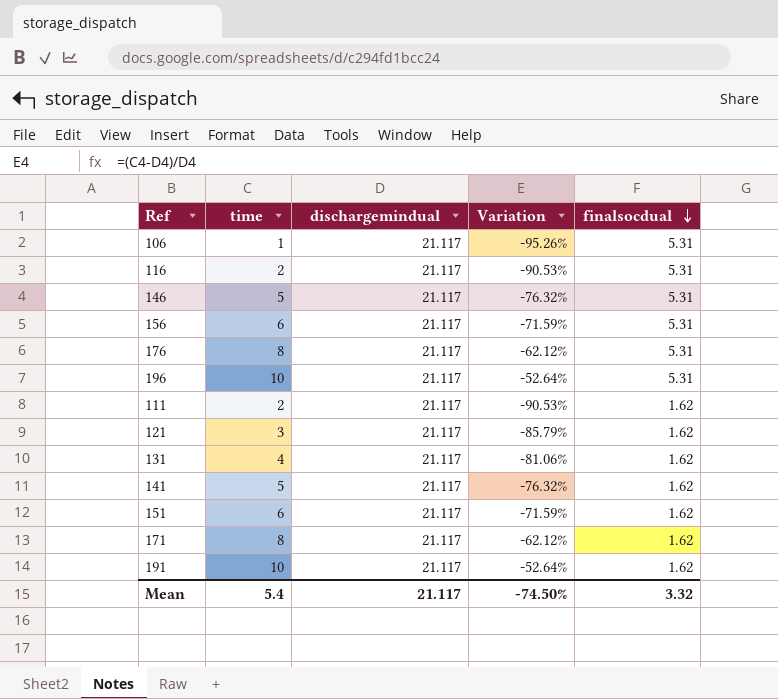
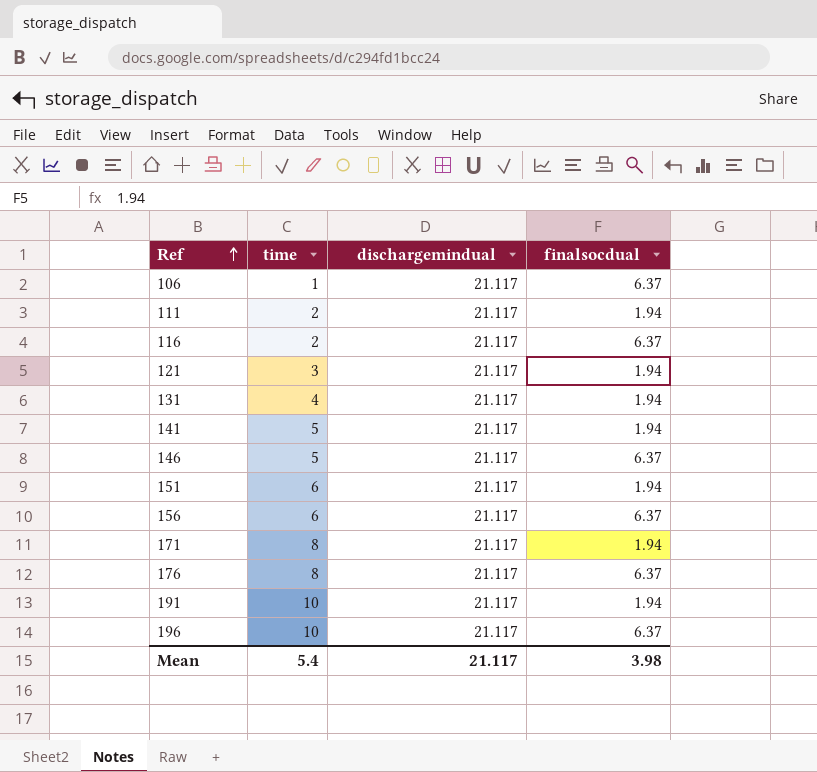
row order: finalsocdual descending -> Ref ascending
column Variation | formula: ([time] - [dischargemindual]) / [dischargemindual] -> none
106 | finalsocdual: 5.31 -> 6.37
111 | finalsocdual: 1.62 -> 1.94
116 | finalsocdual: 5.31 -> 6.37
121 | finalsocdual: 1.62 -> 1.94
131 | finalsocdual: 1.62 -> 1.94
141 | finalsocdual: 1.62 -> 1.94
146 | finalsocdual: 5.31 -> 6.37
151 | finalsocdual: 1.62 -> 1.94
156 | finalsocdual: 5.31 -> 6.37
171 | finalsocdual: 1.62 -> 1.94
176 | finalsocdual: 5.31 -> 6.37
191 | finalsocdual: 1.62 -> 1.94
196 | finalsocdual: 5.31 -> 6.37
Mean | finalsocdual: 3.32 -> 3.98

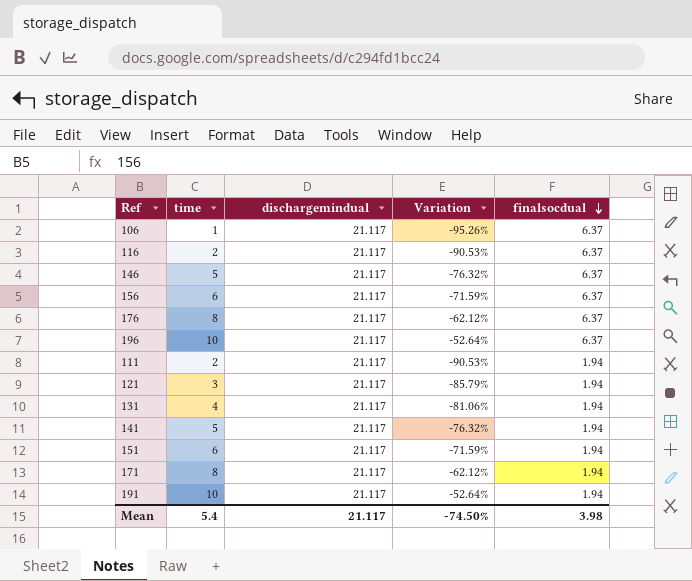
row order: Ref ascending -> finalsocdual descending
column Variation | formula: none -> ([time] - [dischargemindual]) / [dischargemindual]

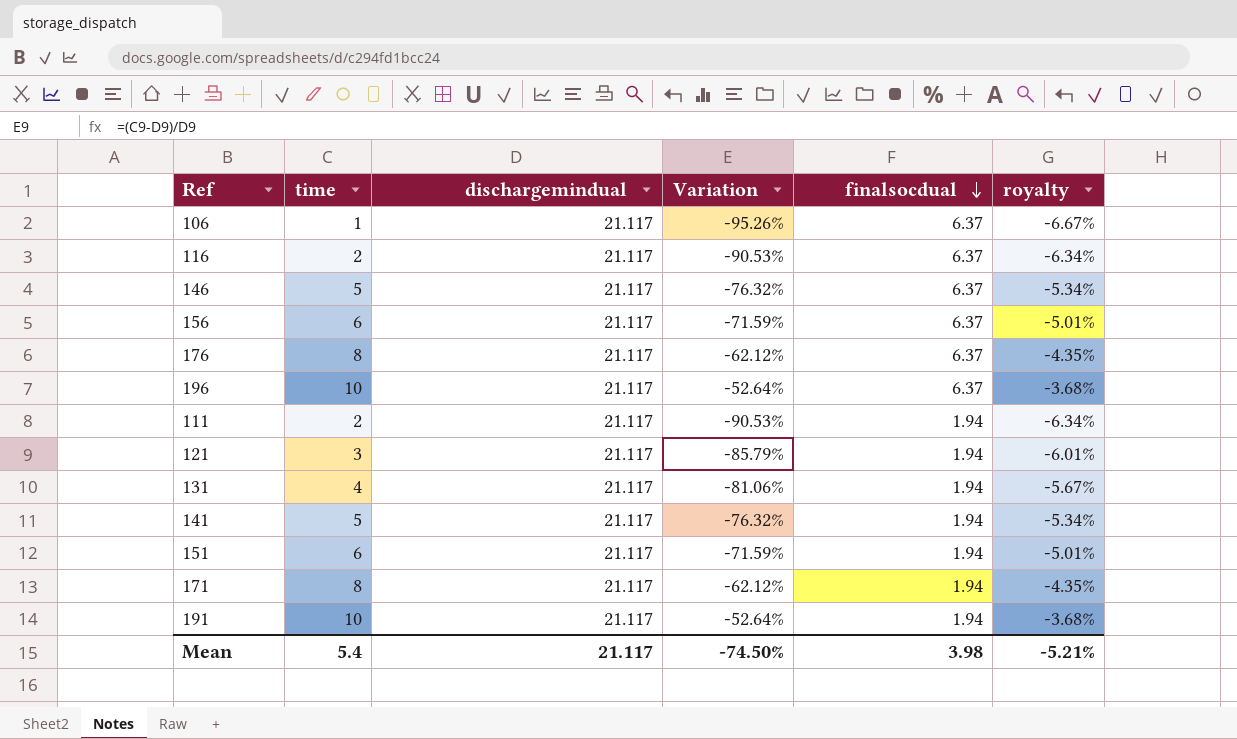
column royalty | formula: none -> [Variation] * 0.07

